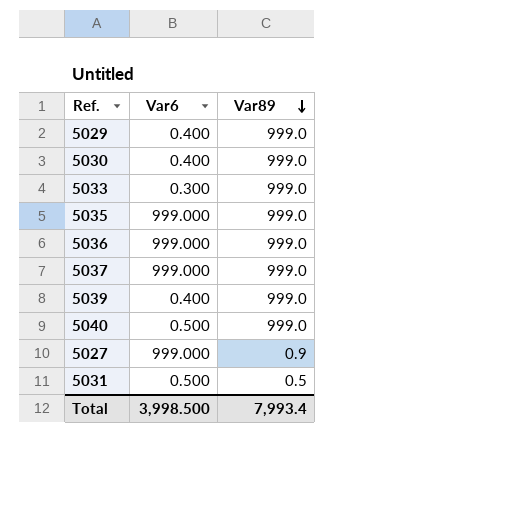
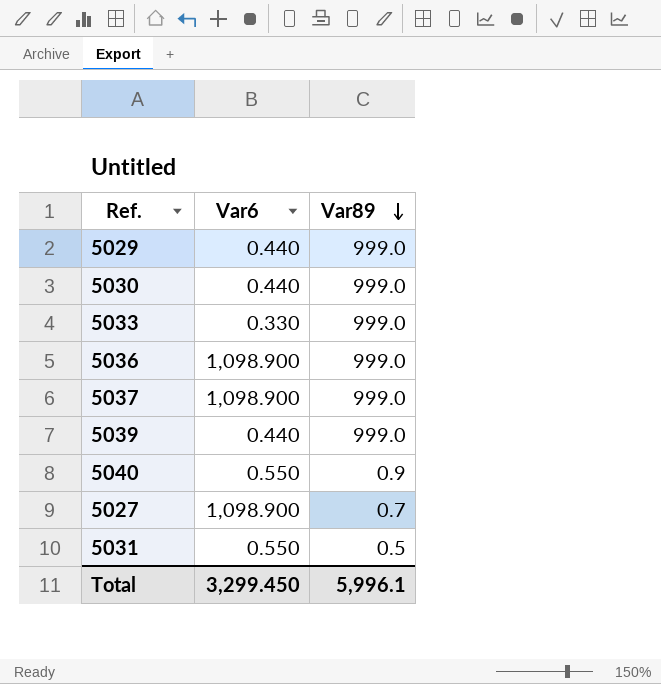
row 5035: 999.000 | 999.0 -> none
5029 | Var6: 0.400 -> 0.440
5030 | Var6: 0.400 -> 0.440
5033 | Var6: 0.300 -> 0.330
5036 | Var6: 999.000 -> 1,098.900
5037 | Var6: 999.000 -> 1,098.900
5039 | Var6: 0.400 -> 0.440
5040 | Var6: 0.500 -> 0.550
5040 | Var89: 999.0 -> 0.9
5027 | Var6: 999.000 -> 1,098.900
5027 | Var89: 0.9 -> 0.7
5031 | Var6: 0.500 -> 0.550
Total | Var6: 3,998.500 -> 3,299.450
Total | Var89: 7,993.4 -> 5,996.1

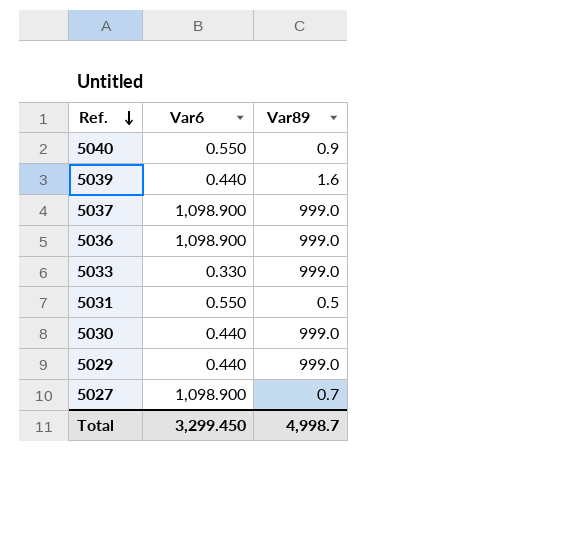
row order: Var89 descending -> Ref. descending
5039 | Var89: 999.0 -> 1.6
Total | Var89: 5,996.1 -> 4,998.7

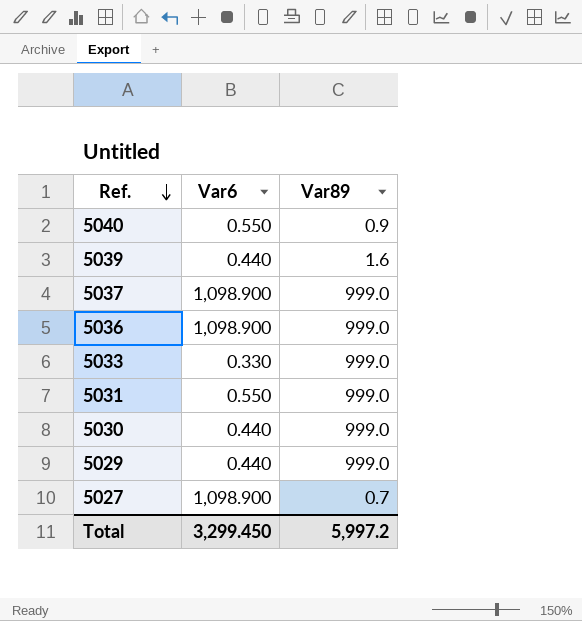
5031 | Var89: 0.5 -> 999.0
Total | Var89: 4,998.7 -> 5,997.2

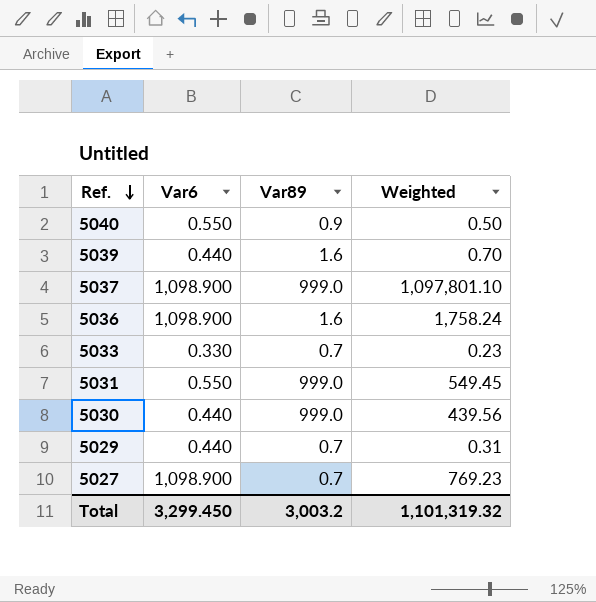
column Weighted | formula: none -> [Var6] * [Var89]
5036 | Var89: 999.0 -> 1.6
5033 | Var89: 999.0 -> 0.7
5029 | Var89: 999.0 -> 0.7
Total | Var89: 5,997.2 -> 3,003.2

